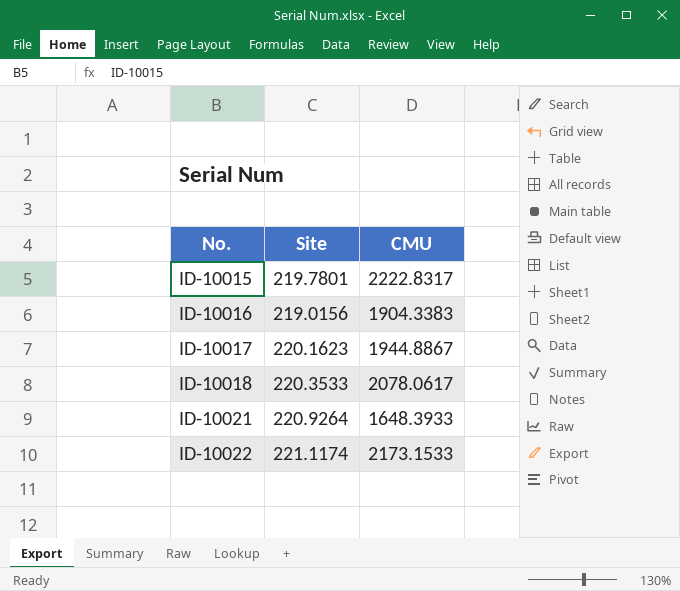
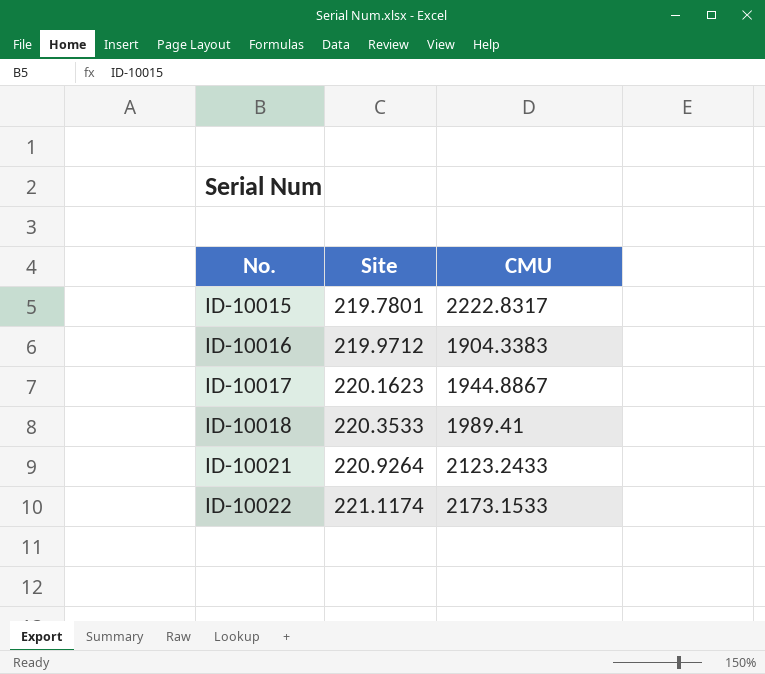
ID-10016 | Site: 219.0156 -> 219.9712
ID-10018 | CMU: 2078.0617 -> 1989.41
ID-10021 | CMU: 1648.3933 -> 2123.2433

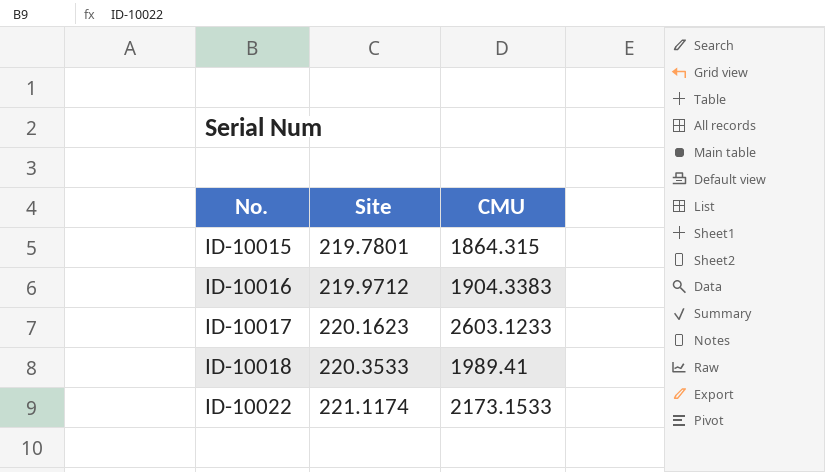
row ID-10021: 220.9264 | 2123.2433 -> none
ID-10015 | CMU: 2222.8317 -> 1864.315
ID-10017 | CMU: 1944.8867 -> 2603.1233

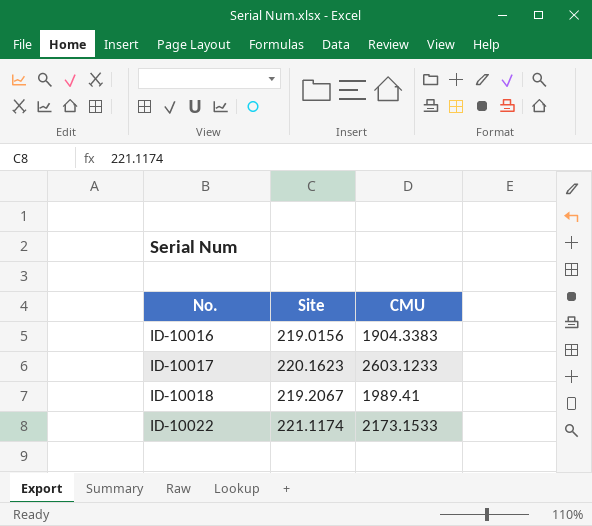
row ID-10015: 219.7801 | 1864.315 -> none
ID-10016 | Site: 219.9712 -> 219.0156
ID-10018 | Site: 220.3533 -> 219.2067

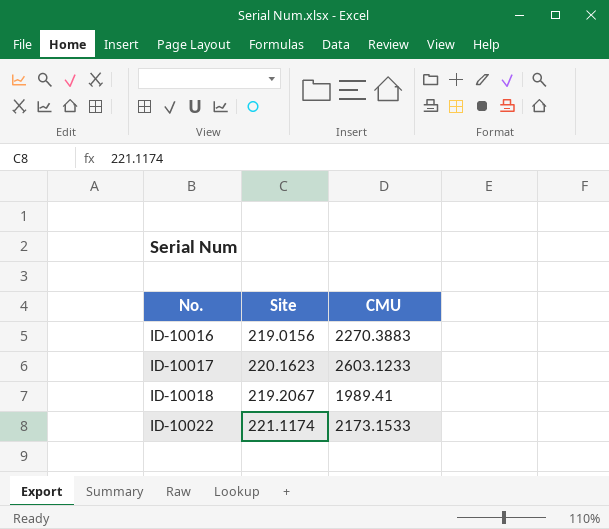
ID-10016 | CMU: 1904.3383 -> 2270.3883

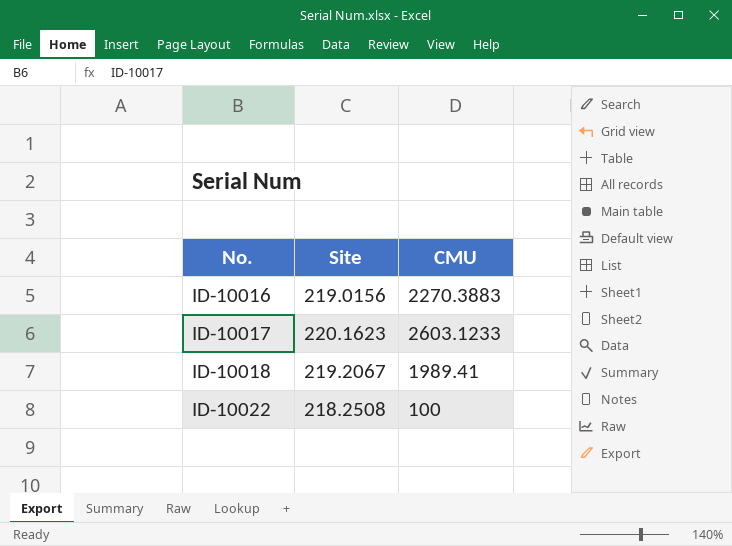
ID-10022 | Site: 221.1174 -> 218.2508
ID-10022 | CMU: 2173.1533 -> 100

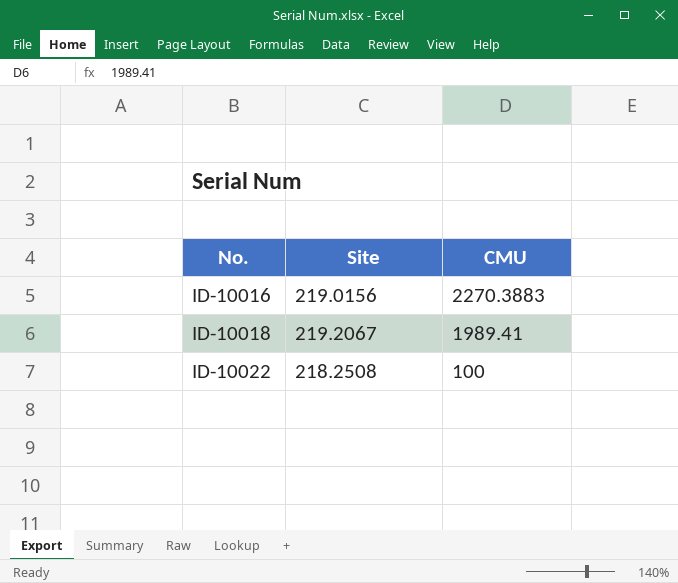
row ID-10017: 220.1623 | 2603.1233 -> none

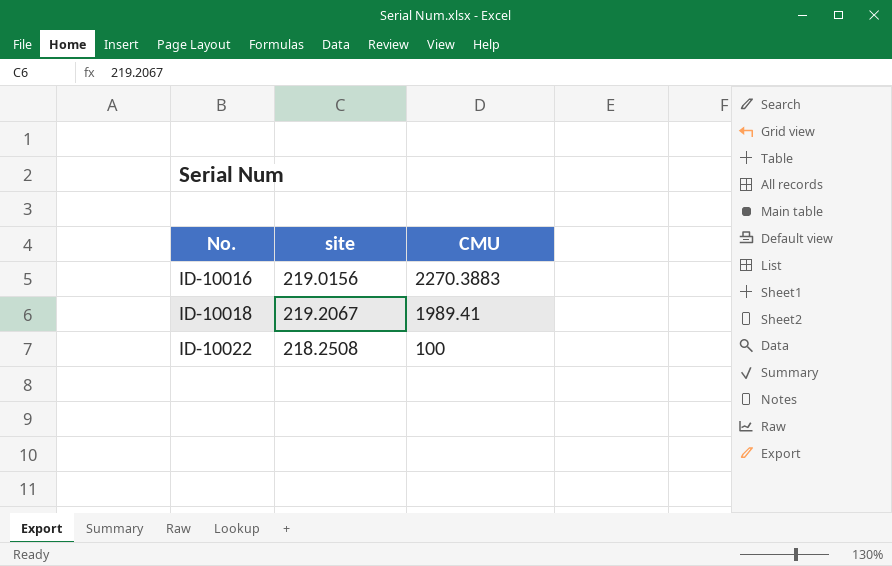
column name: Site -> site

